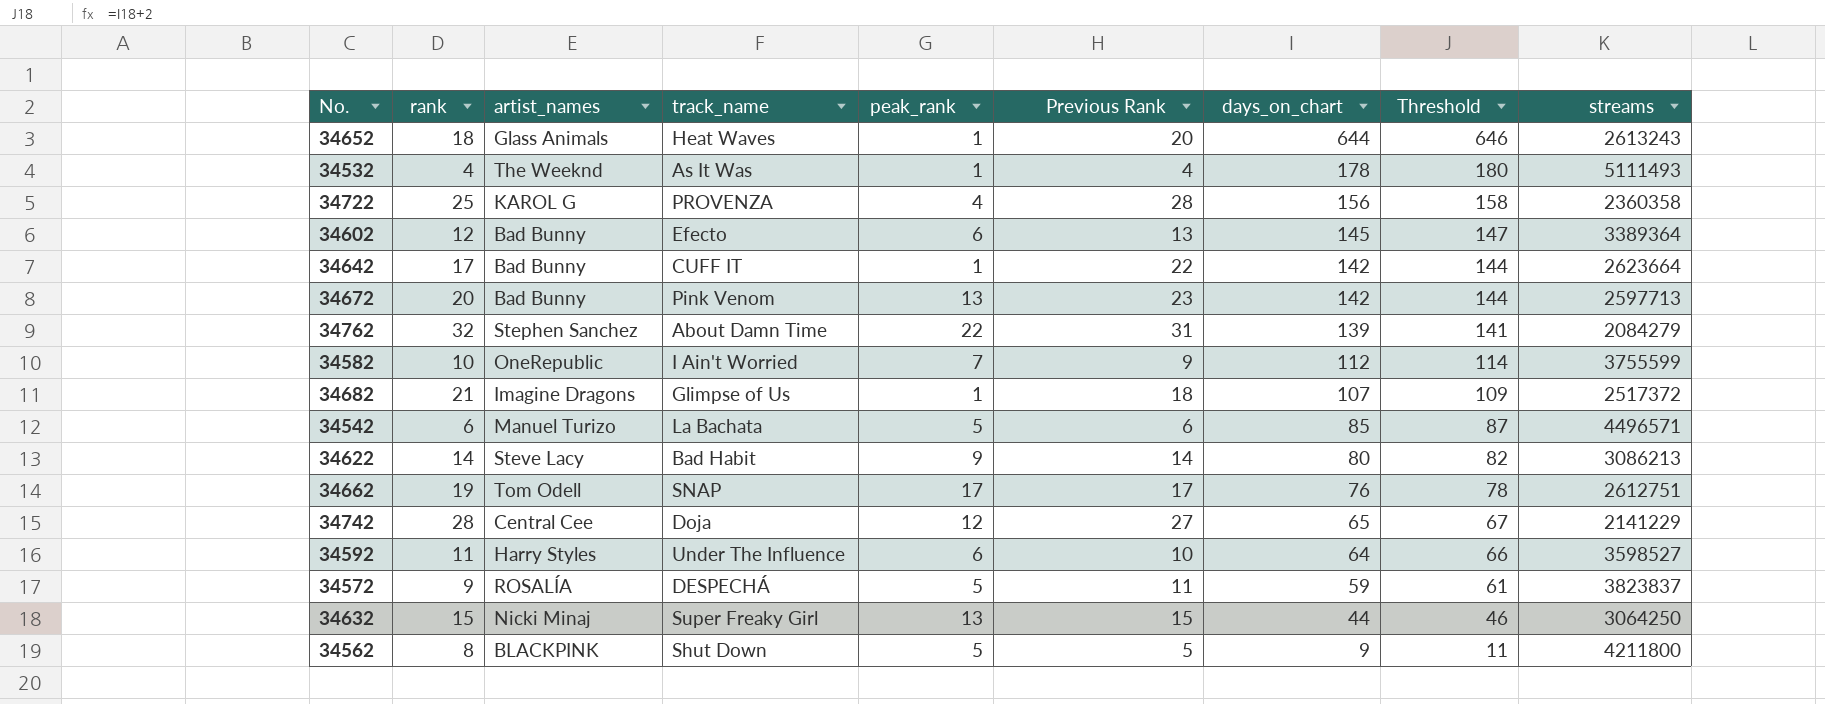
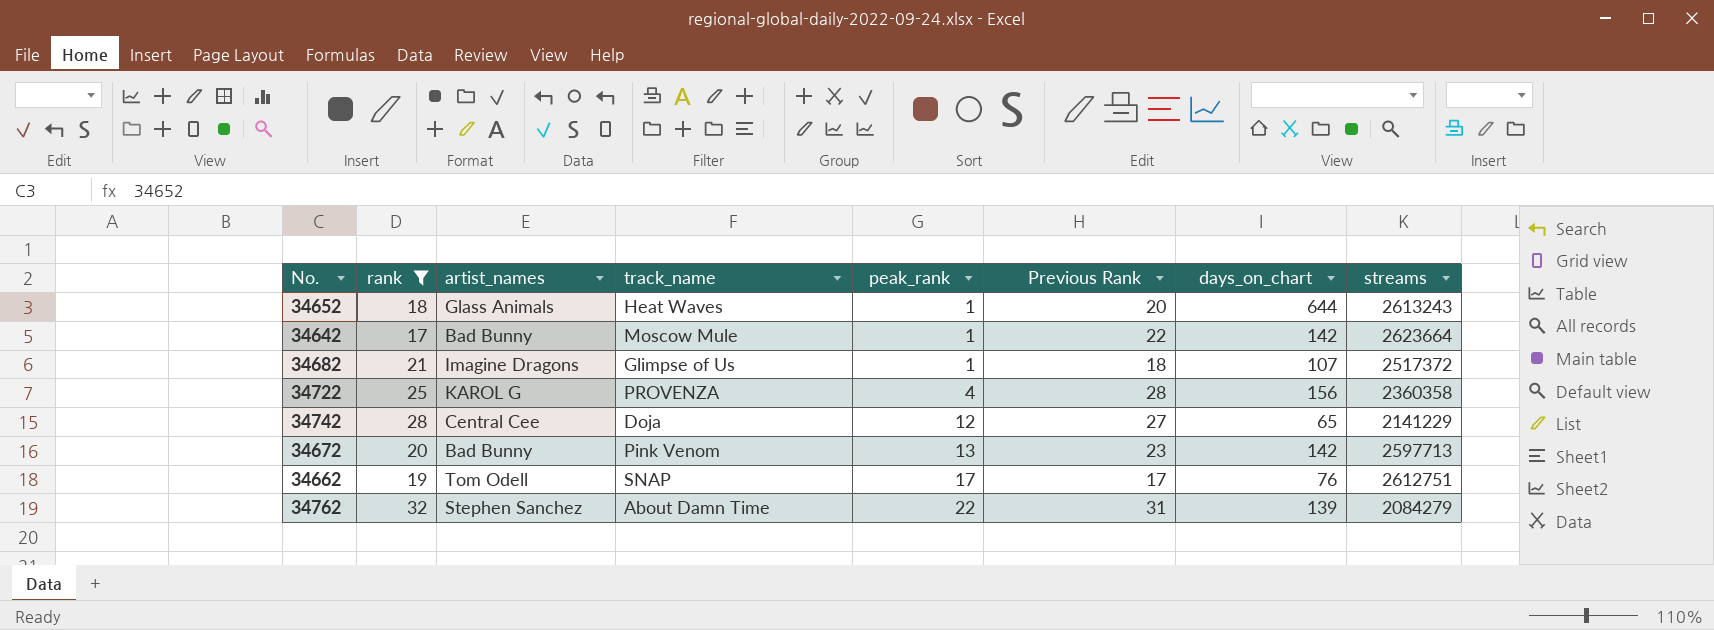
filter: none -> rank >= 17
row order: days_on_chart descending -> peak_rank ascending
column Threshold | formula: [days_on_chart] + 2 -> none
34642 | track_name: CUFF IT -> Moscow Mule

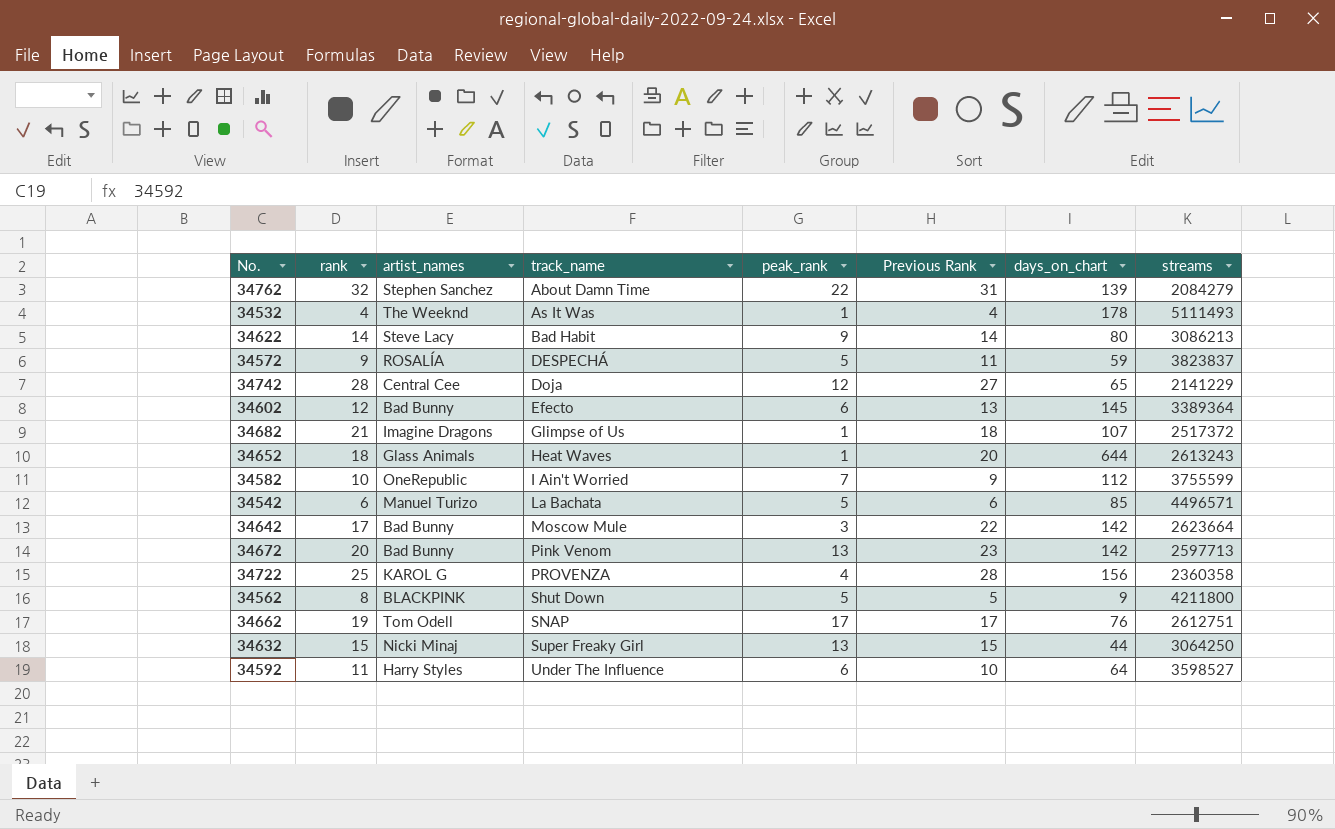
filter: rank >= 17 -> none
row order: peak_rank ascending -> track_name ascending
34642 | peak_rank: 1 -> 3

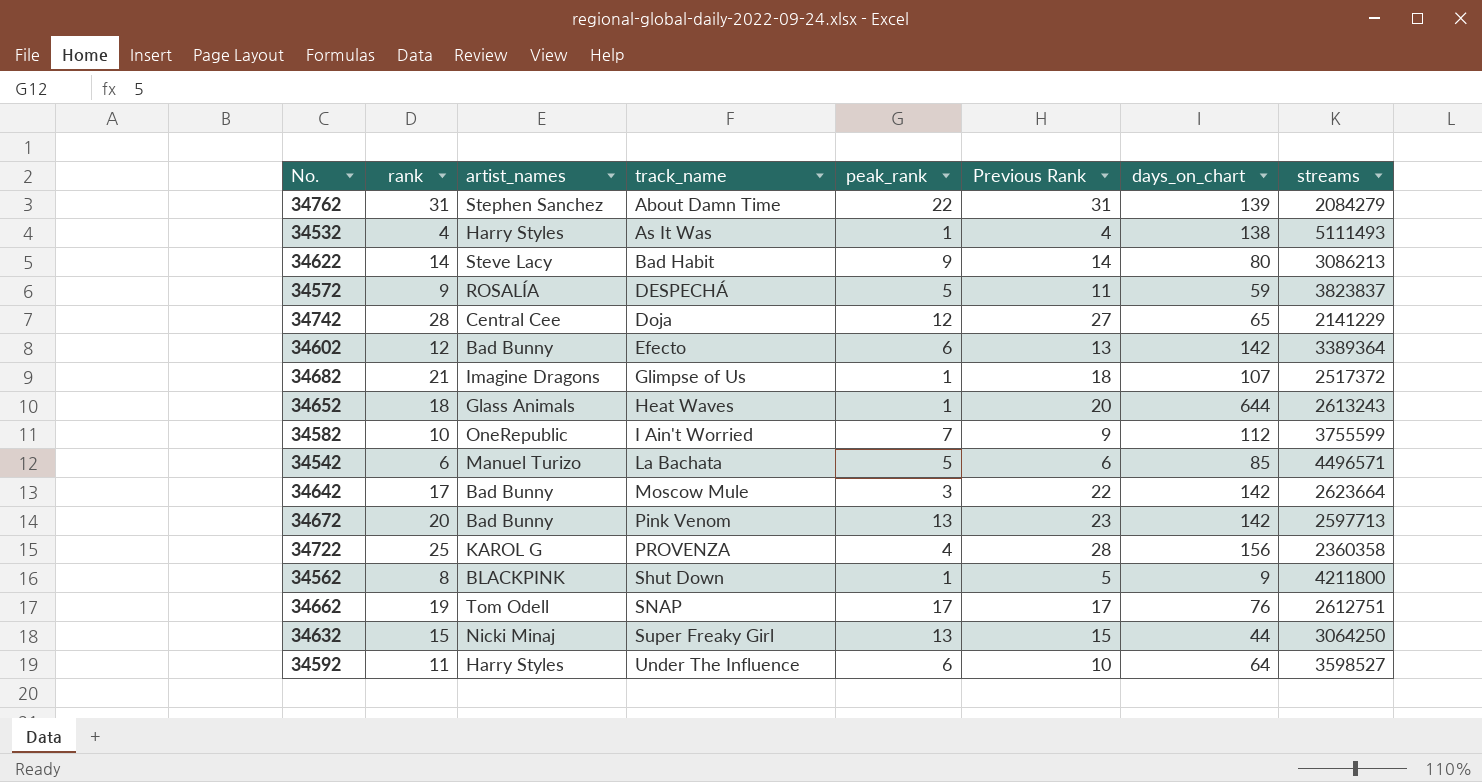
34762 | rank: 32 -> 31
34532 | artist_names: The Weeknd -> Harry Styles
34532 | days_on_chart: 178 -> 138
34602 | days_on_chart: 145 -> 142
34562 | peak_rank: 5 -> 1

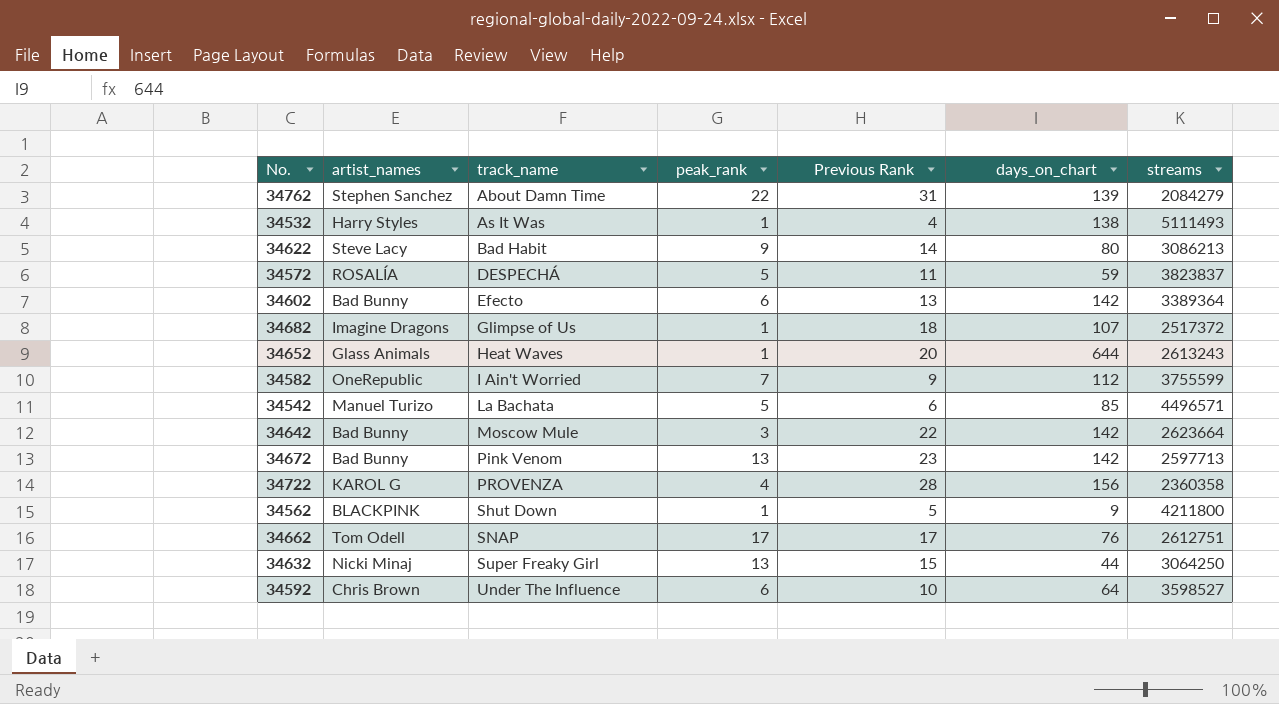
column rank | position: 2 -> none
row 34742: 28 | Central Cee | Doja | 12 | 27 | 65 | 2141229 -> none
34592 | artist_names: Harry Styles -> Chris Brown

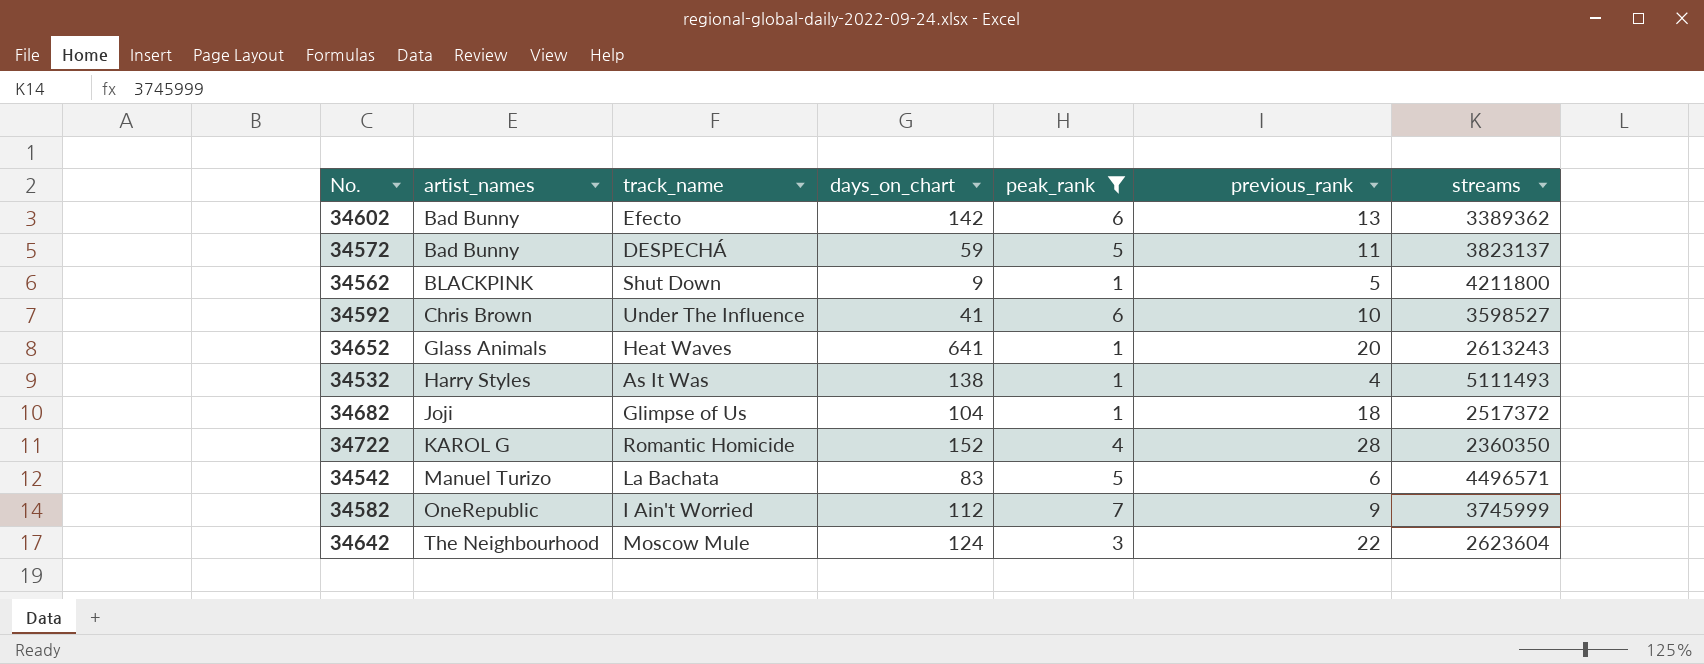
filter: none -> peak_rank <= 7
row order: track_name ascending -> artist_names ascending
column days_on_chart | position: 6 -> 4
column name: Previous Rank -> previous_rank
34602 | streams: 3389364 -> 3389362
34572 | artist_names: ROSALÍA -> Bad Bunny
34572 | streams: 3823837 -> 3823137
34592 | days_on_chart: 64 -> 41
34652 | days_on_chart: 644 -> 641
34682 | artist_names: Imagine Dragons -> Joji
34682 | days_on_chart: 107 -> 104
34722 | track_name: PROVENZA -> Romantic Homicide
34722 | days_on_chart: 156 -> 152
34722 | streams: 2360358 -> 2360350
34542 | days_on_chart: 85 -> 83
34582 | streams: 3755599 -> 3745999
34642 | artist_names: Bad Bunny -> The Neighbourhood
34642 | days_on_chart: 142 -> 124
34642 | streams: 2623664 -> 2623604

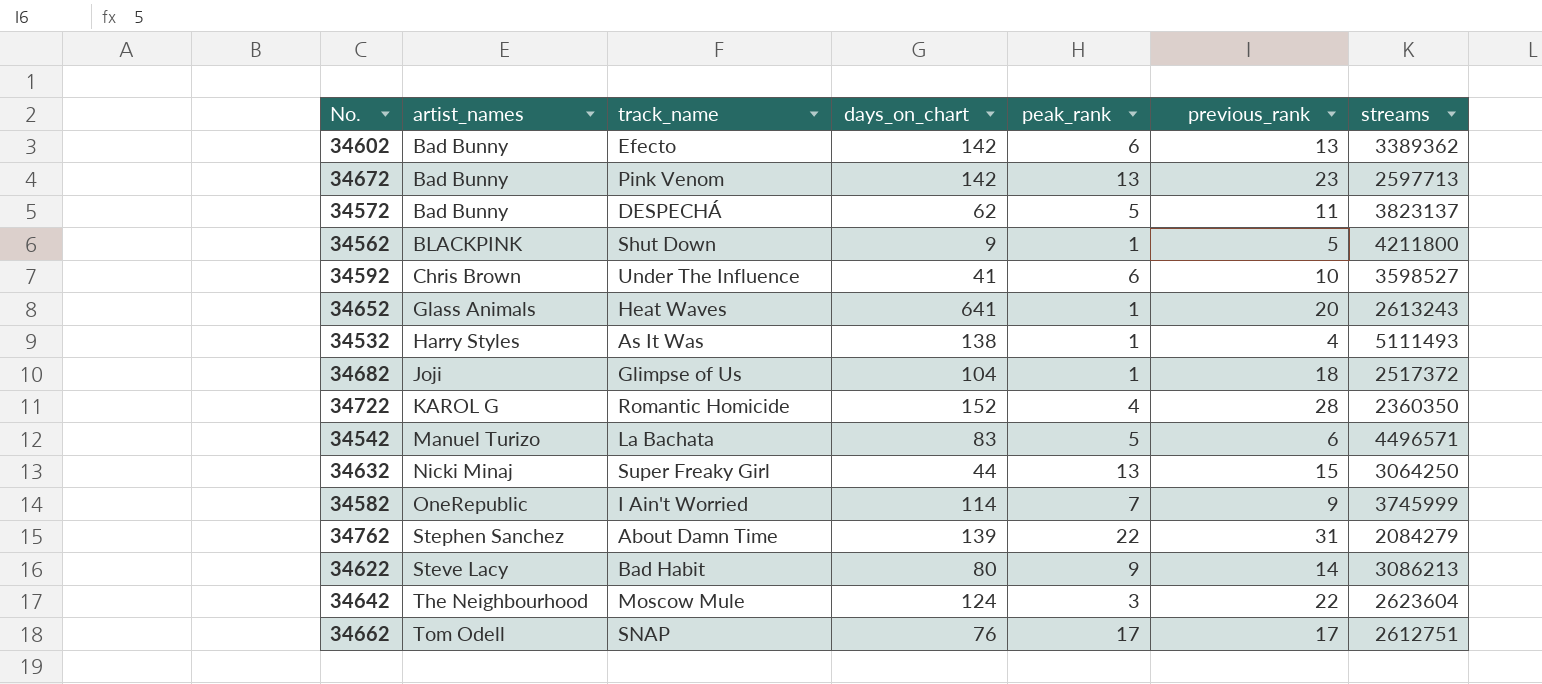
filter: peak_rank <= 7 -> none
34572 | days_on_chart: 59 -> 62
34582 | days_on_chart: 112 -> 114

